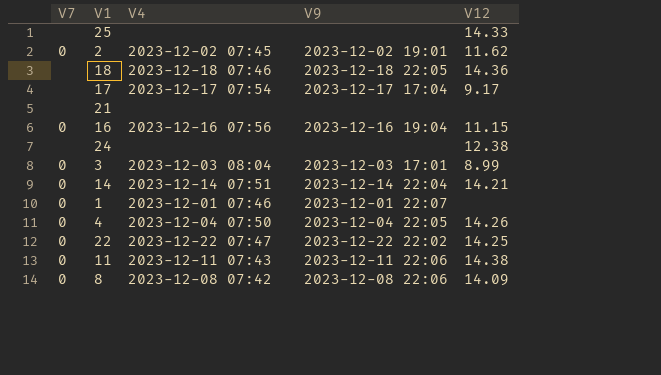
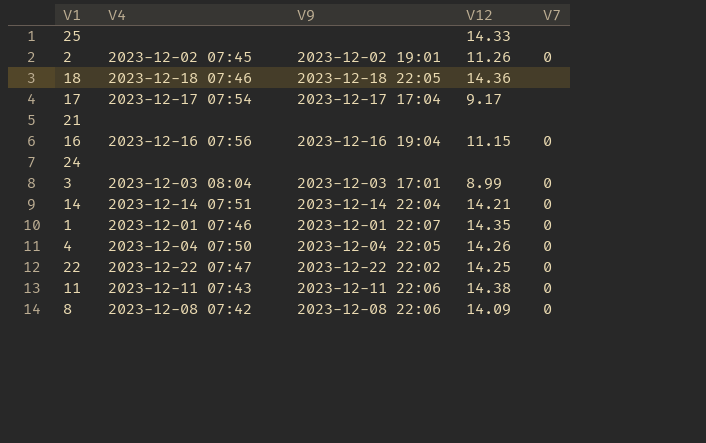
column V7 | position: 1 -> 5
2 | V12: 11.62 -> 11.26
24 | V12: 12.38 -> none
1 | V12: none -> 14.35

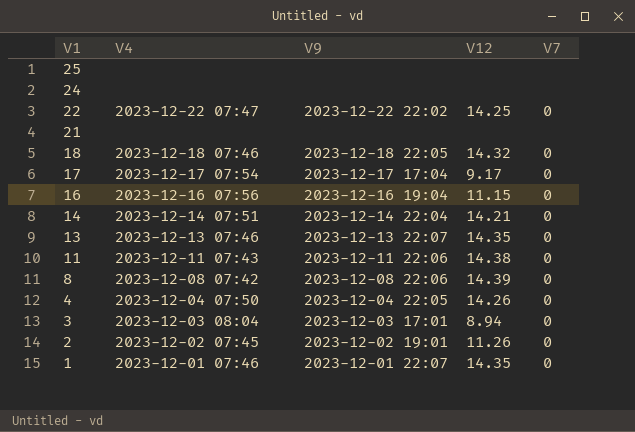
row order: none -> V1 descending
25 | V12: 14.33 -> none
18 | V12: 14.36 -> 14.32
18 | V7: none -> 0
17 | V7: none -> 0
row 13: none -> 2023-12-13 07:46 | 2023-12-13 22:07 | 14.35 | 0
8 | V12: 14.09 -> 14.39
3 | V12: 8.99 -> 8.94

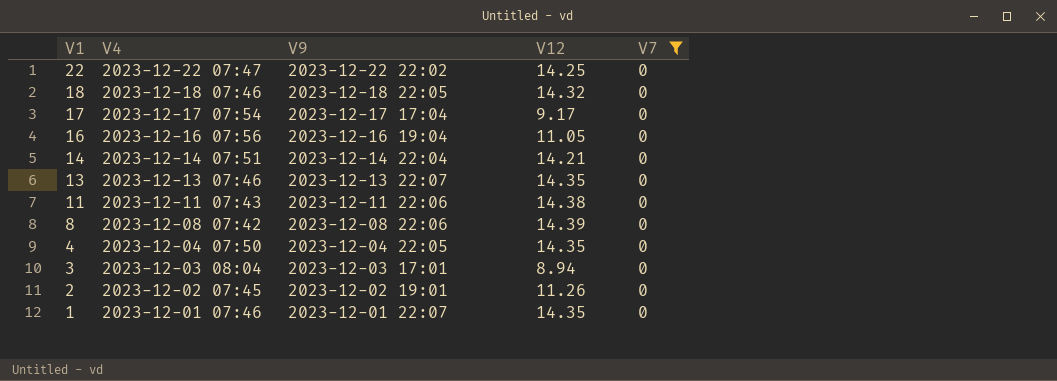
filter: none -> V7 = 0
16 | V12: 11.15 -> 11.05
4 | V12: 14.26 -> 14.35

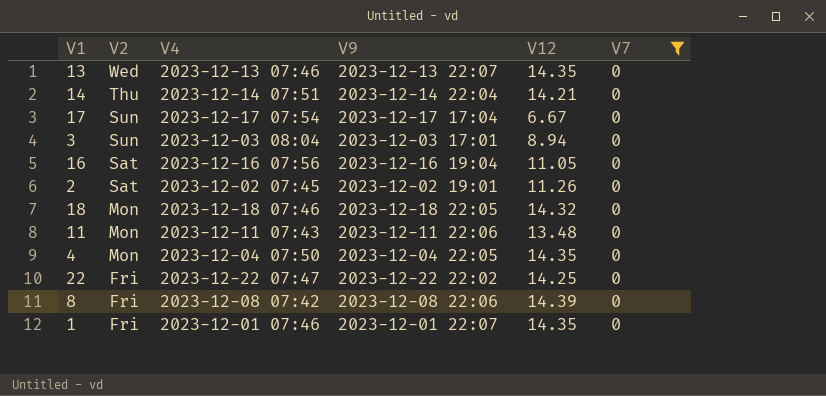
row order: V1 descending -> V2 descending
column V2 | position: none -> 2
17 | V12: 9.17 -> 6.67
11 | V12: 14.38 -> 13.48

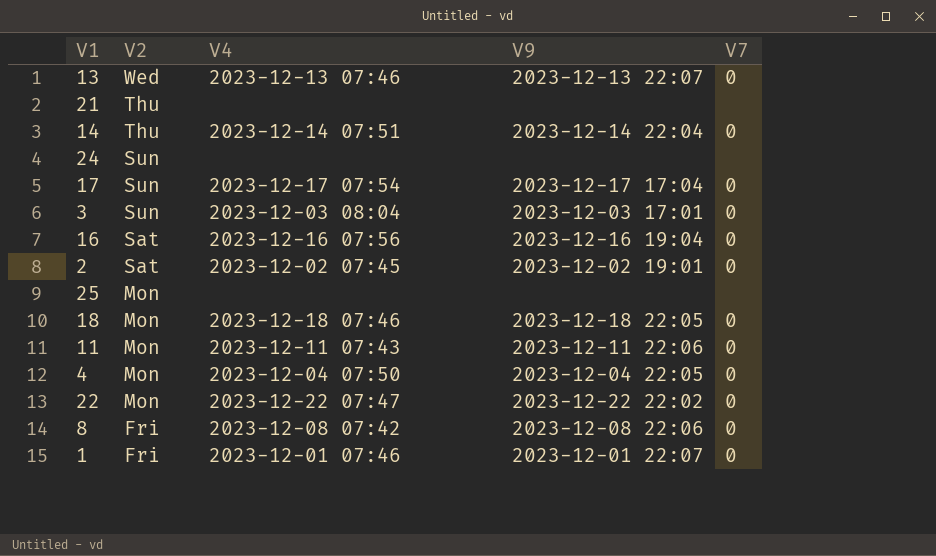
filter: V7 = 0 -> none
column V12 | position: 5 -> none
22 | V2: Fri -> Mon

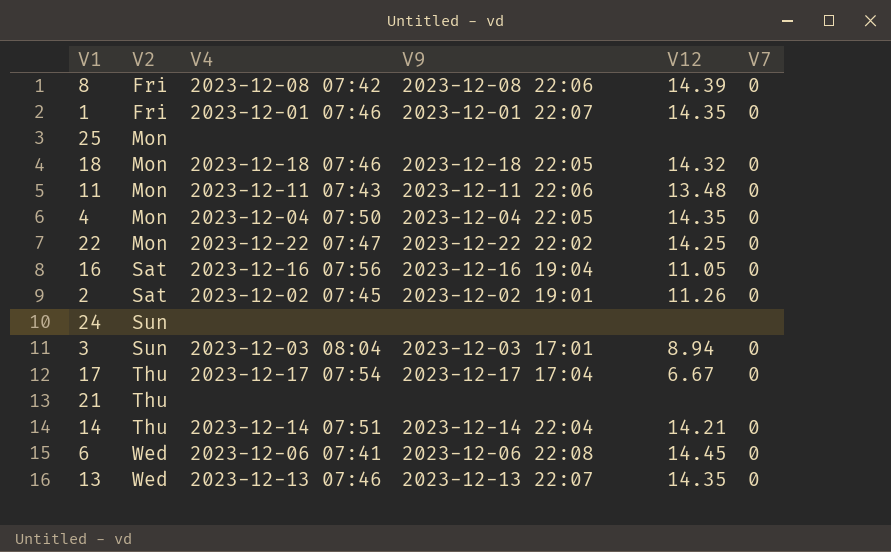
row order: V2 descending -> V2 ascending
column V12 | position: none -> 5
17 | V2: Sun -> Thu
row 6: none -> Wed | 2023-12-06 07:41 | 2023-12-06 22:08 | 14.45 | 0

